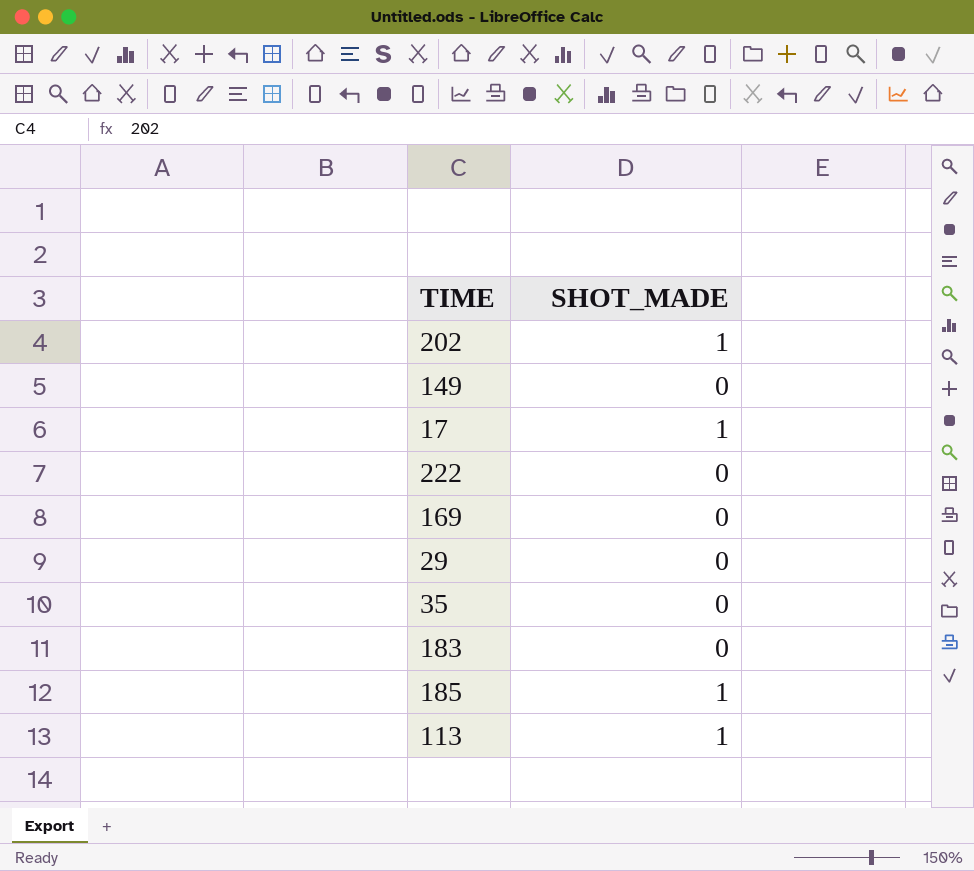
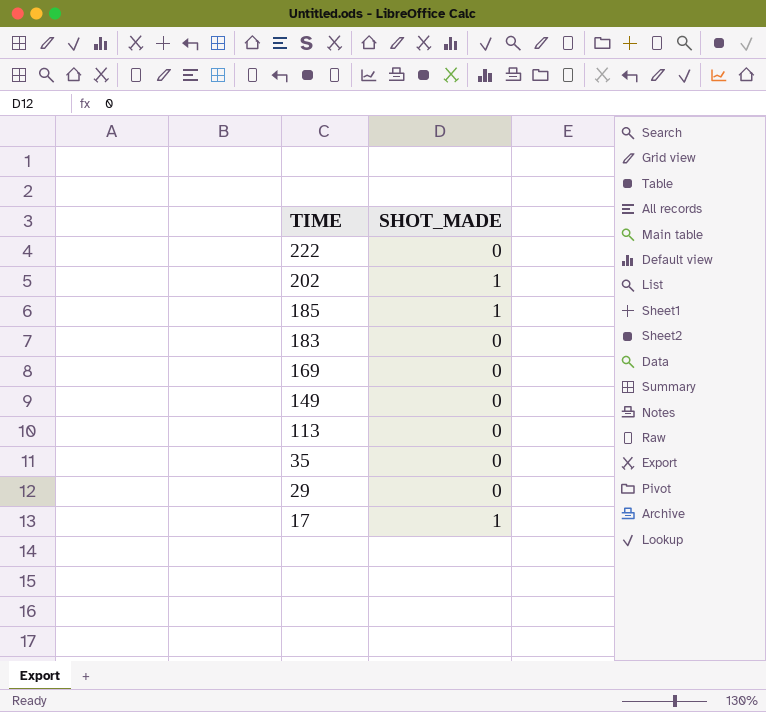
row order: none -> TIME descending
113 | SHOT_MADE: 1 -> 0

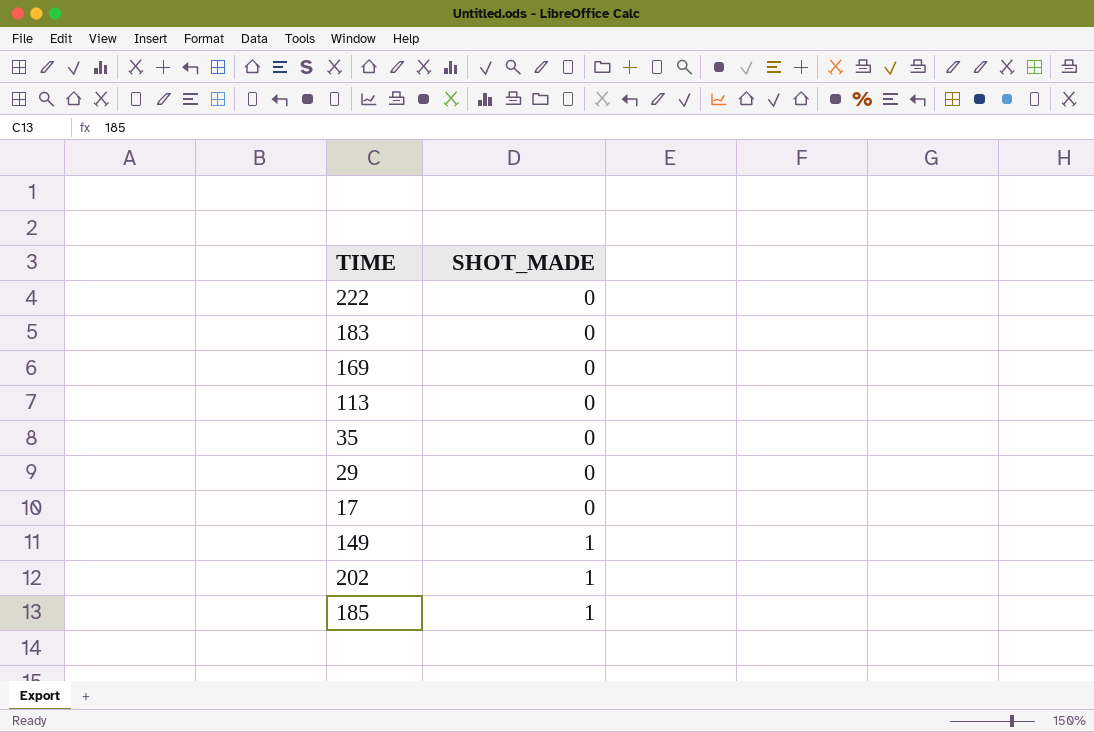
row order: TIME descending -> SHOT_MADE ascending
17 | SHOT_MADE: 1 -> 0
149 | SHOT_MADE: 0 -> 1

